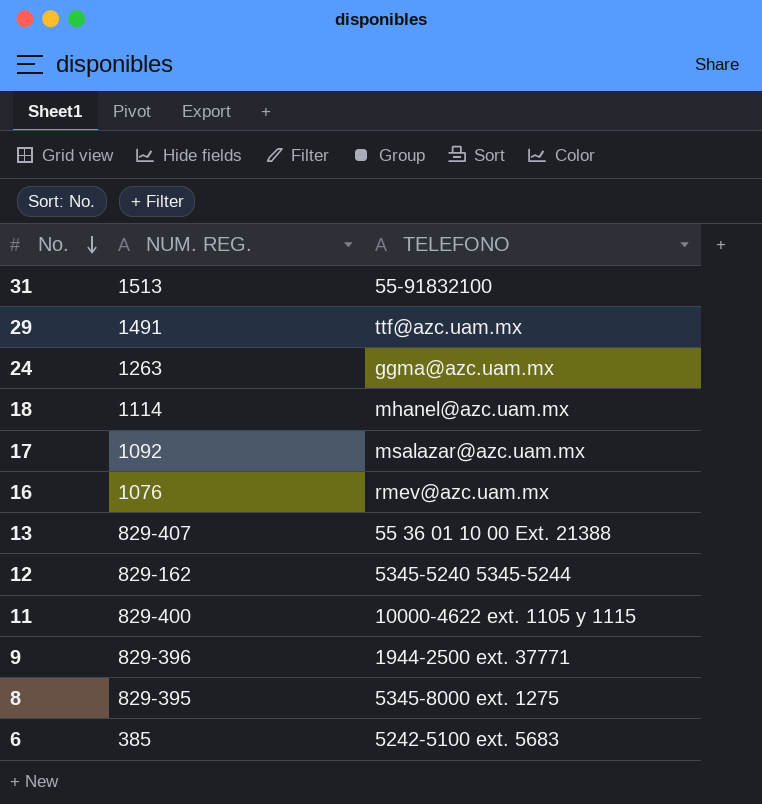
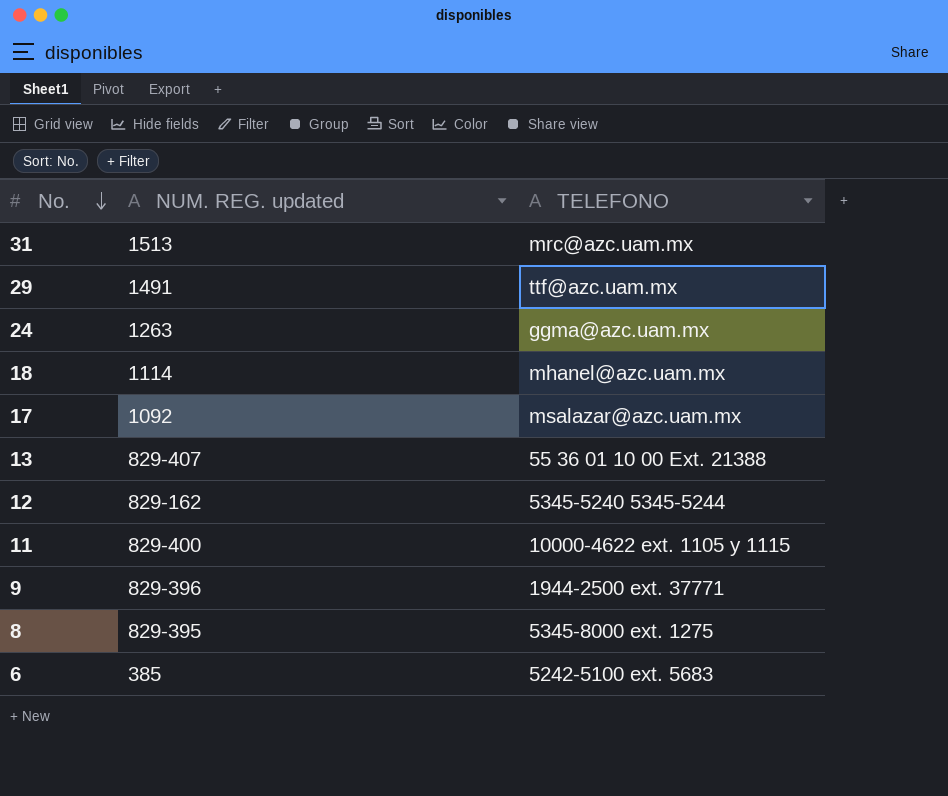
column name: NUM. REG. -> NUM. REG. updated
row 16: 1076 | rmev@azc.uam.mx -> none
31 | TELEFONO: 55-91832100 -> mrc@azc.uam.mx

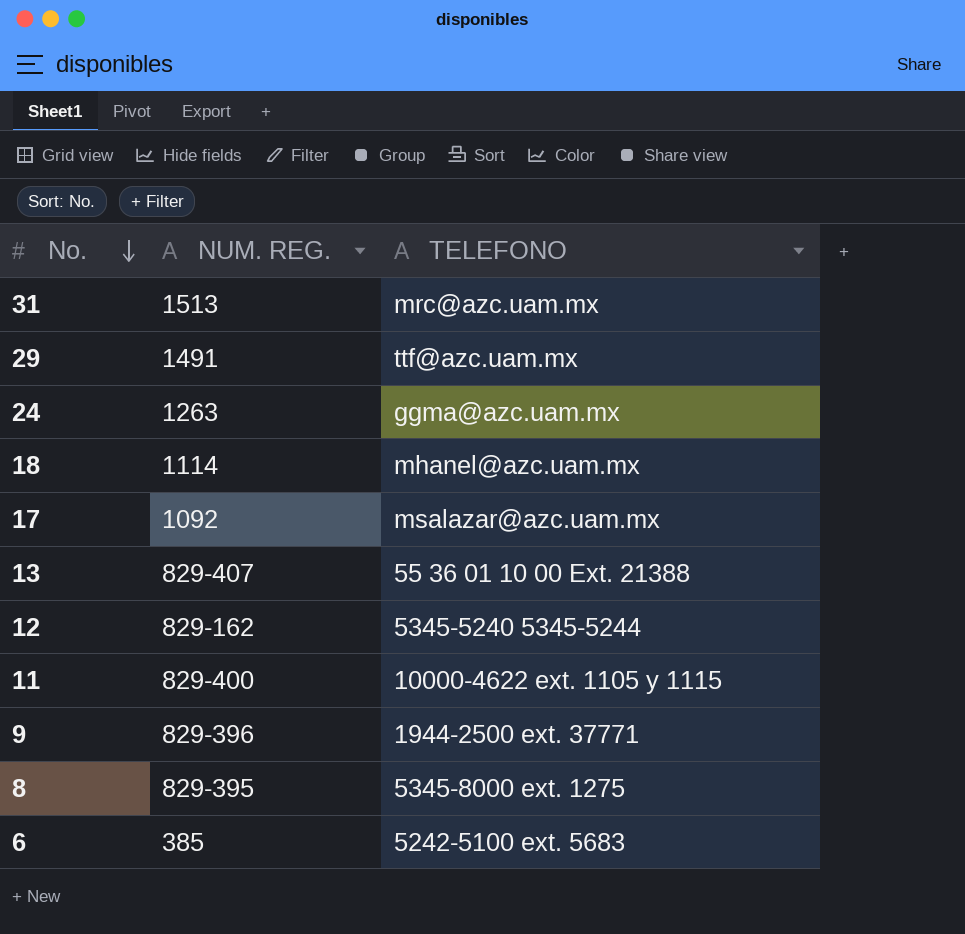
column name: NUM. REG. updated -> NUM. REG.

